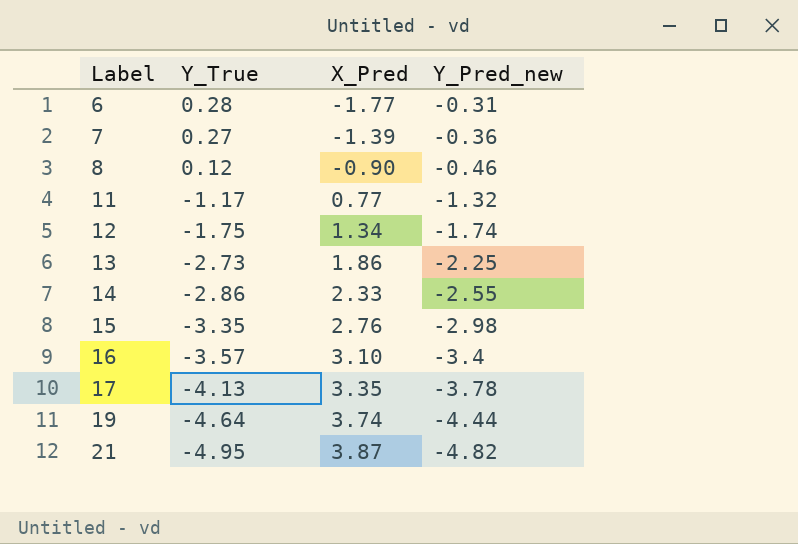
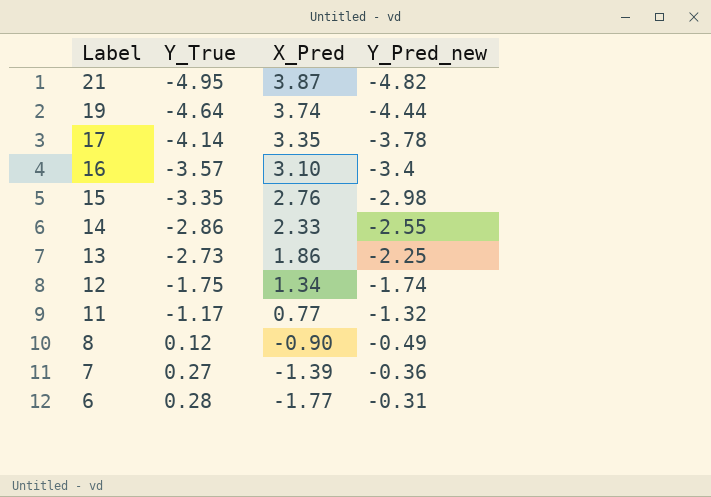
row order: Label ascending -> Label descending
17 | Y_True: -4.13 -> -4.14
8 | Y_Pred_new: -0.46 -> -0.49

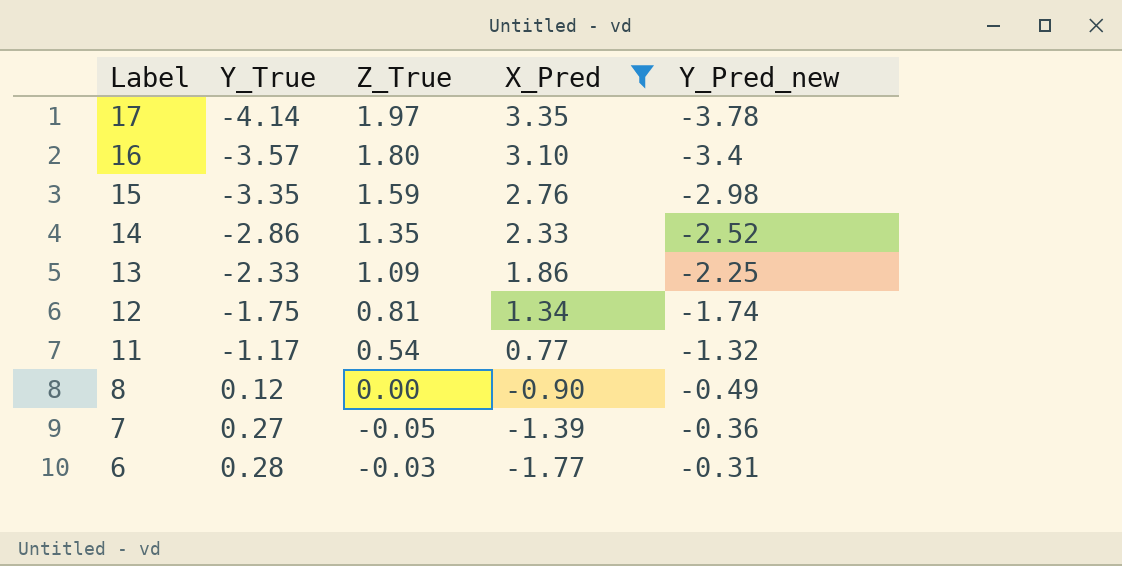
filter: none -> X_Pred <= 3.35
column Z_True | position: none -> 3
14 | Y_Pred_new: -2.55 -> -2.52
13 | Y_True: -2.73 -> -2.33

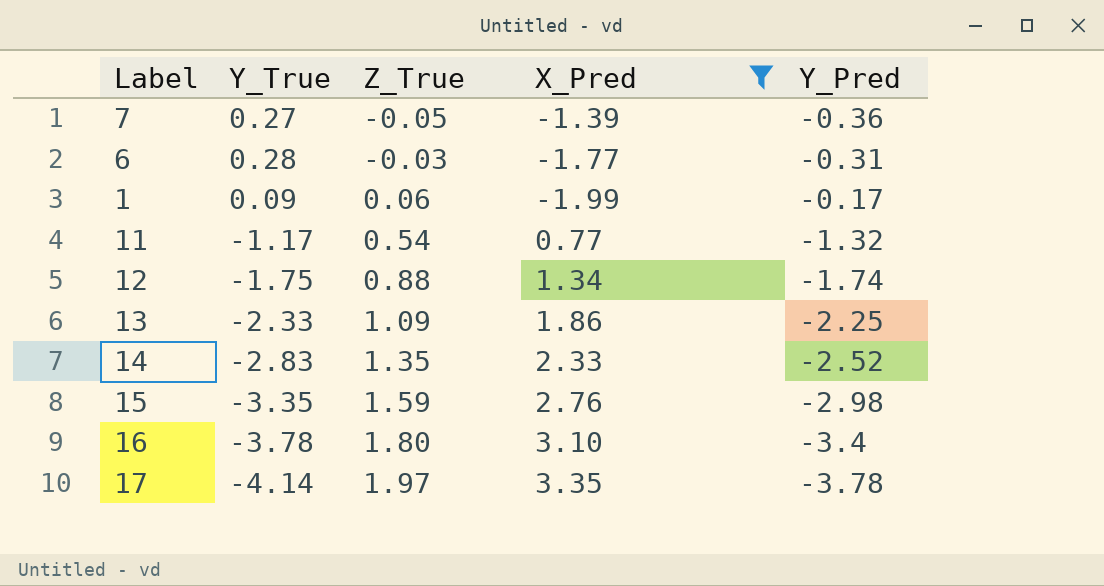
row order: Label descending -> Z_True ascending
column name: Y_Pred_new -> Y_Pred
row 8: 0.12 | 0.00 | -0.90 | -0.49 -> none
row 1: none -> 0.09 | 0.06 | -1.99 | -0.17
12 | Z_True: 0.81 -> 0.88
14 | Y_True: -2.86 -> -2.83
16 | Y_True: -3.57 -> -3.78

